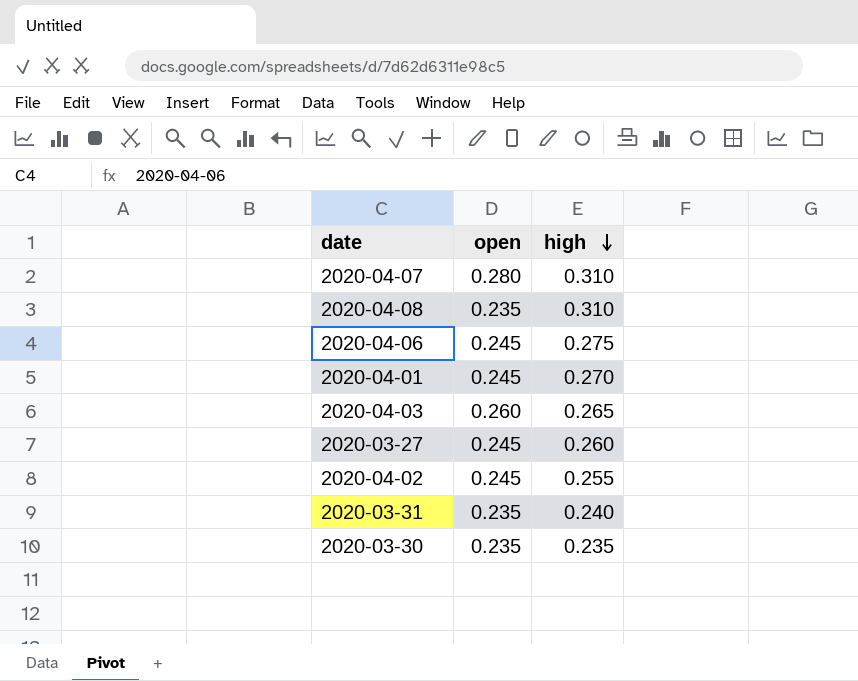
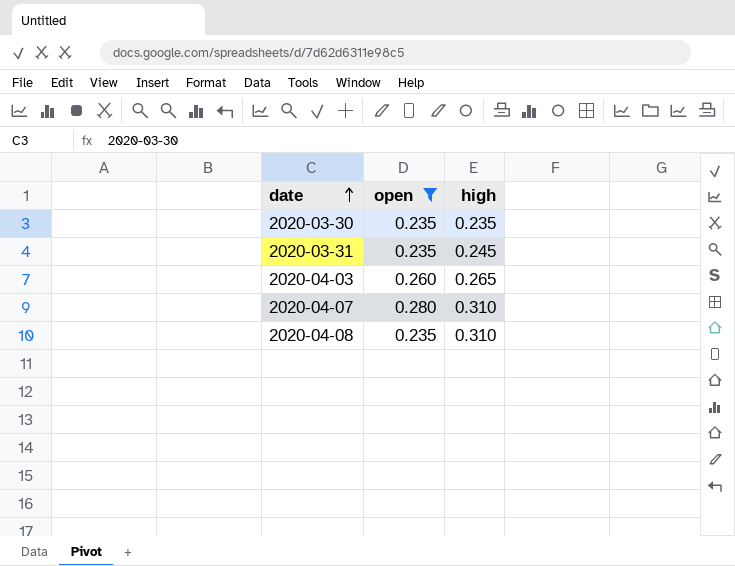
filter: none -> open != 0.245
row order: high descending -> date ascending
2020-03-31 | high: 0.240 -> 0.245

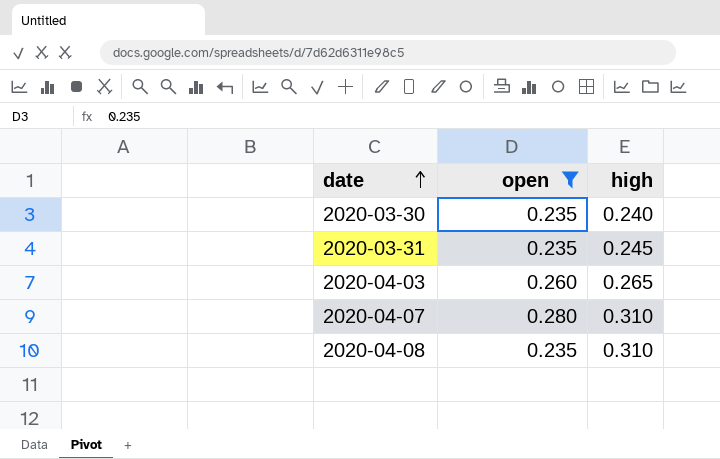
2020-03-30 | high: 0.235 -> 0.240

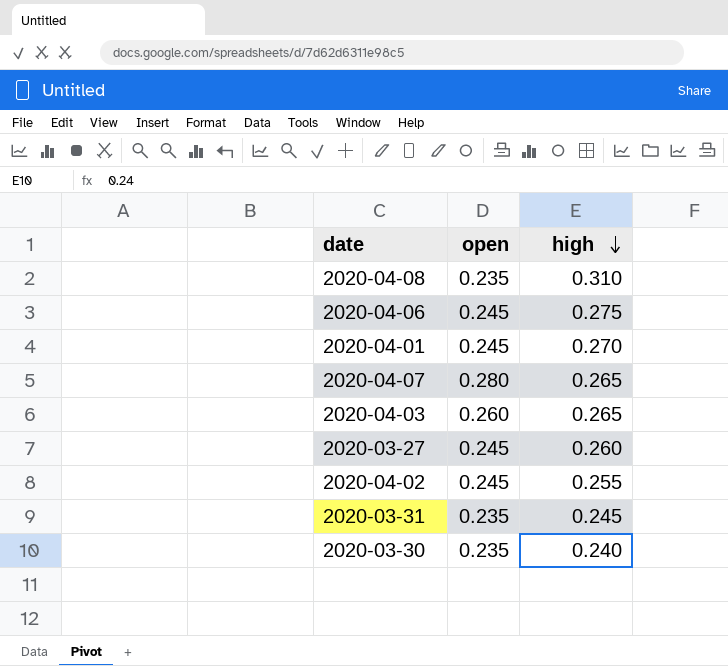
filter: open != 0.245 -> none
row order: date ascending -> high descending
2020-04-07 | high: 0.310 -> 0.265

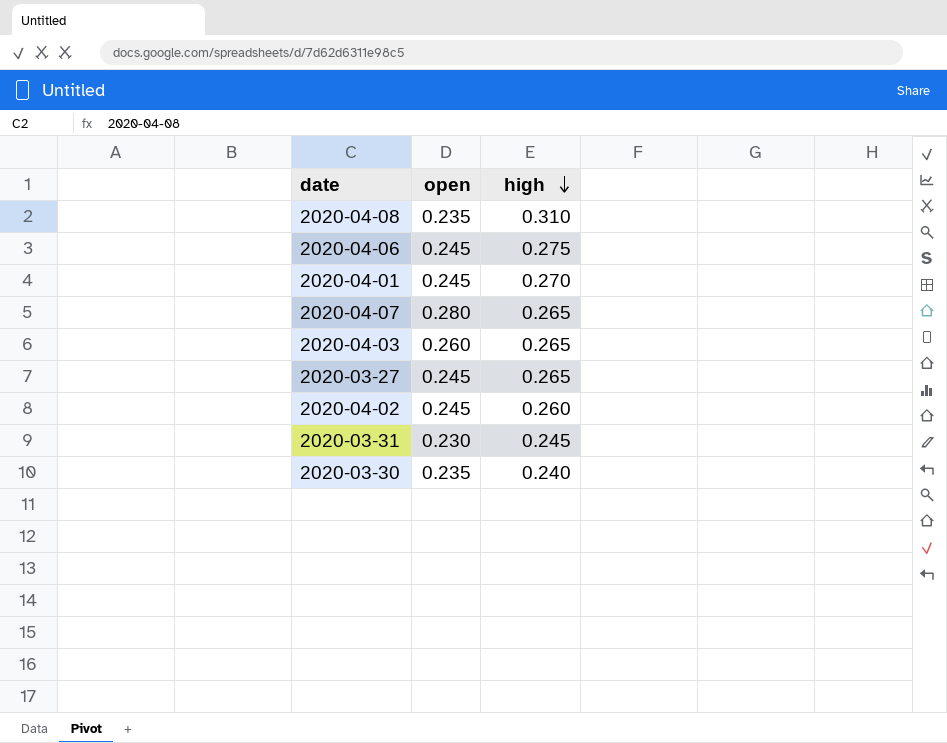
2020-03-27 | high: 0.260 -> 0.265
2020-04-02 | high: 0.255 -> 0.260
2020-03-31 | open: 0.235 -> 0.230

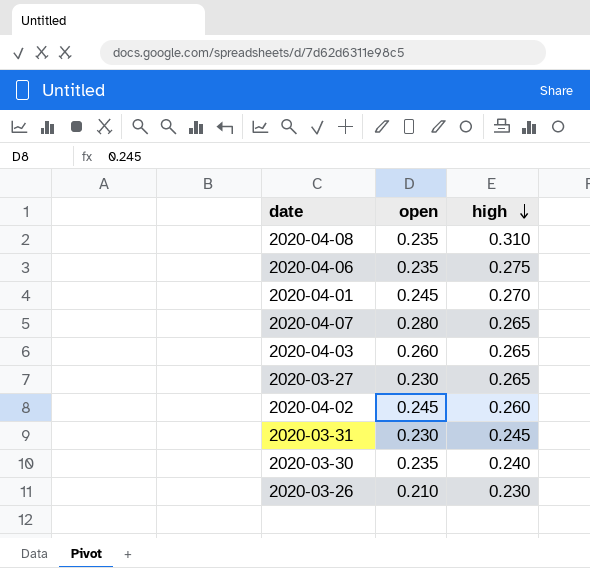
2020-04-06 | open: 0.245 -> 0.235
2020-03-27 | open: 0.245 -> 0.230
row 2020-03-26: none -> 0.210 | 0.230

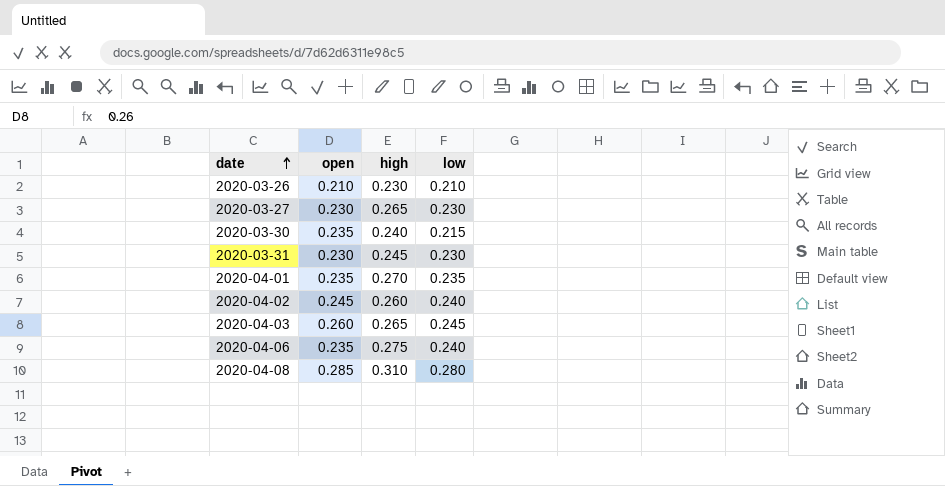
row order: high descending -> date ascending
column low | position: none -> 4
row 2020-04-07: 0.280 | 0.265 -> none
2020-04-01 | open: 0.245 -> 0.235
2020-04-08 | open: 0.235 -> 0.285

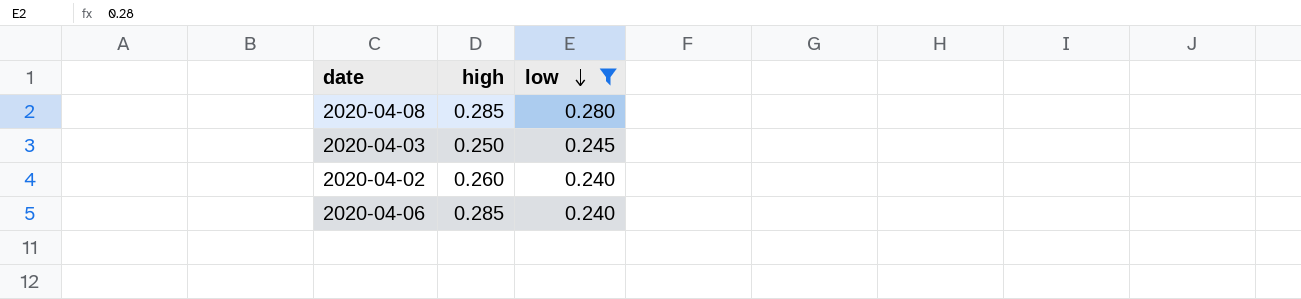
filter: none -> low >= 0.240
row order: date ascending -> low descending
column open | position: 2 -> none
2020-04-08 | high: 0.310 -> 0.285
2020-04-03 | high: 0.265 -> 0.250
2020-04-06 | high: 0.275 -> 0.285

